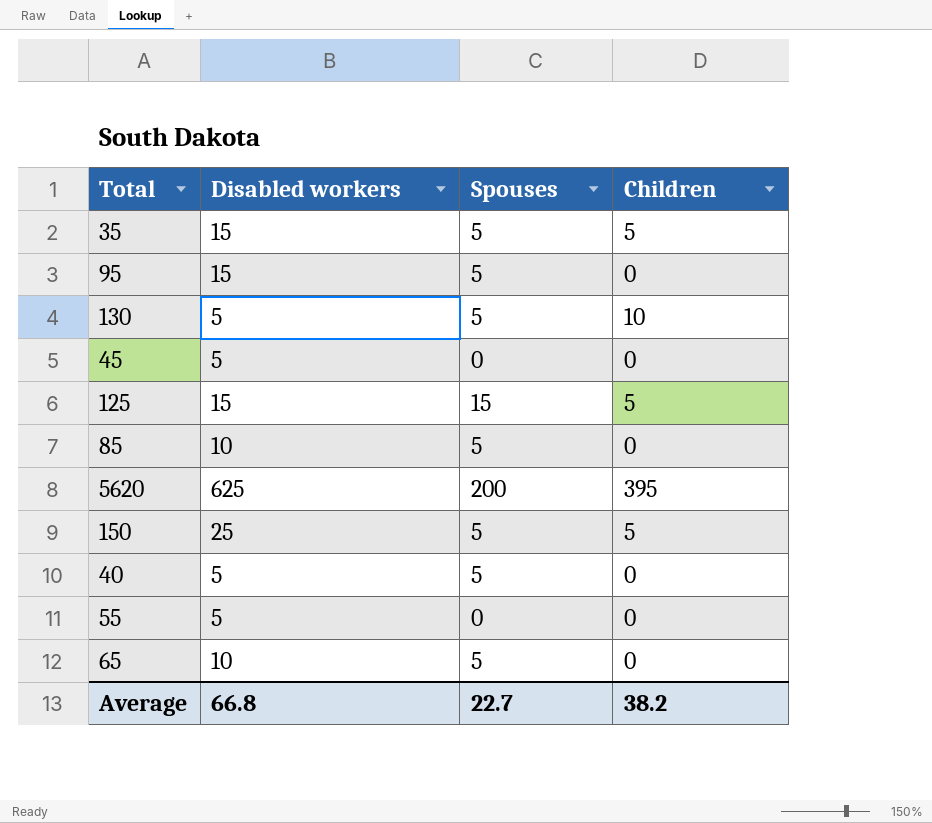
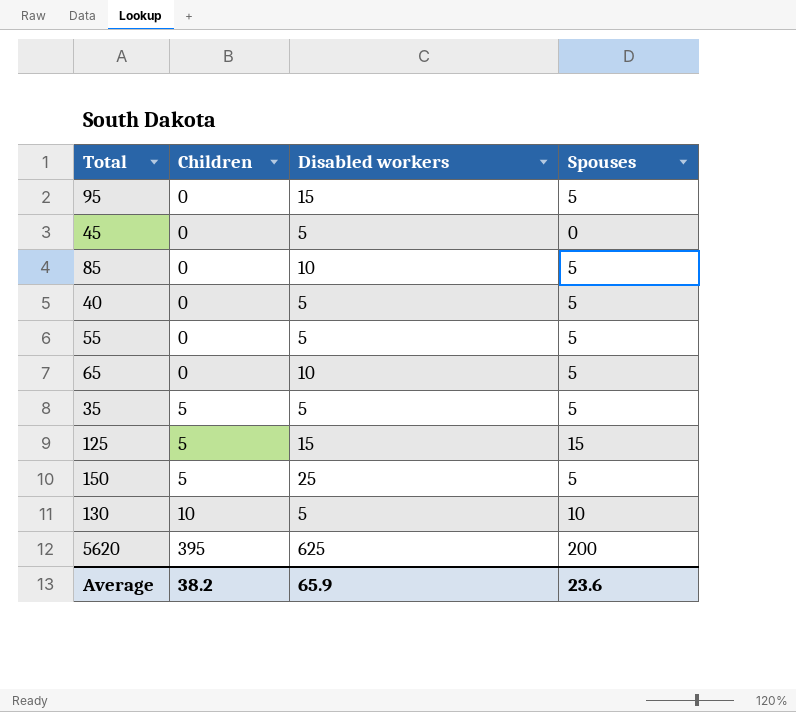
row order: none -> Children ascending
column Children | position: 4 -> 2
55 | Spouses: 0 -> 5
35 | Disabled workers: 15 -> 5
130 | Spouses: 5 -> 10
Average | Disabled workers: 66.8 -> 65.9
Average | Spouses: 22.7 -> 23.6

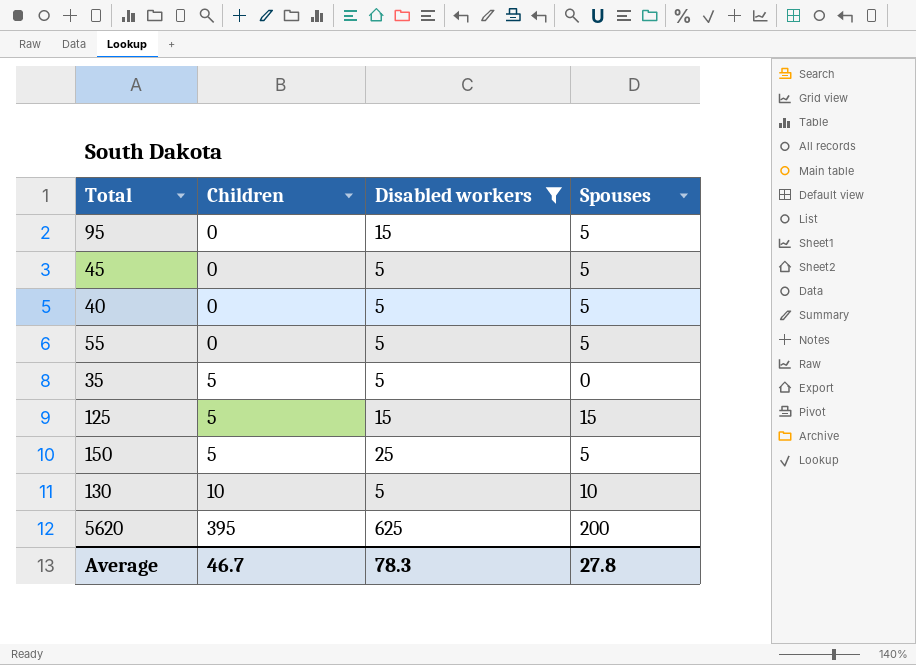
filter: none -> Disabled workers != 10
45 | Spouses: 0 -> 5
35 | Spouses: 5 -> 0
Average | Children: 38.2 -> 46.7
Average | Disabled workers: 65.9 -> 78.3
Average | Spouses: 23.6 -> 27.8

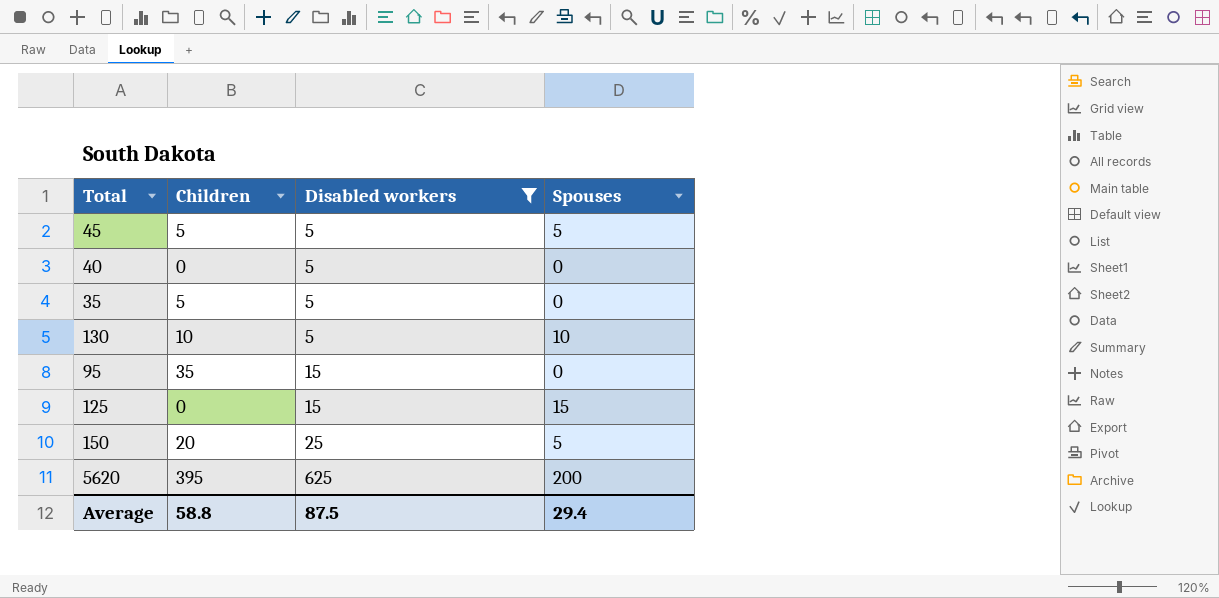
row order: Children ascending -> Disabled workers ascending
row 55: 0 | 5 | 5 -> none
45 | Children: 0 -> 5
40 | Spouses: 5 -> 0
95 | Children: 0 -> 35
95 | Spouses: 5 -> 0
125 | Children: 5 -> 0
150 | Children: 5 -> 20
Average | Children: 46.7 -> 58.8
Average | Disabled workers: 78.3 -> 87.5
Average | Spouses: 27.8 -> 29.4

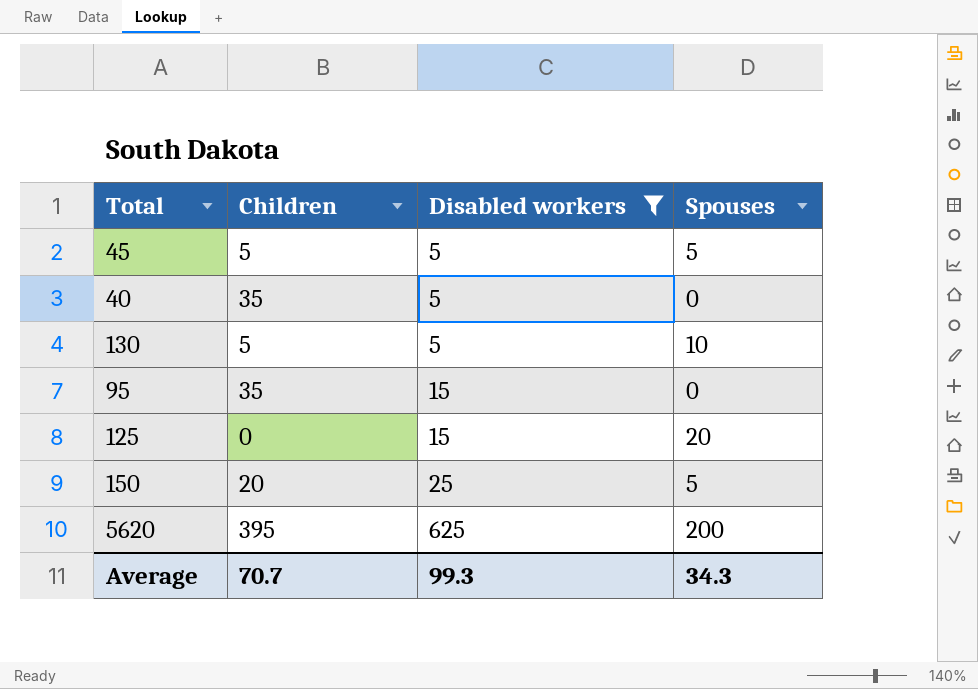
row 35: 5 | 5 | 0 -> none
40 | Children: 0 -> 35
130 | Children: 10 -> 5
125 | Spouses: 15 -> 20
Average | Children: 58.8 -> 70.7
Average | Disabled workers: 87.5 -> 99.3
Average | Spouses: 29.4 -> 34.3

